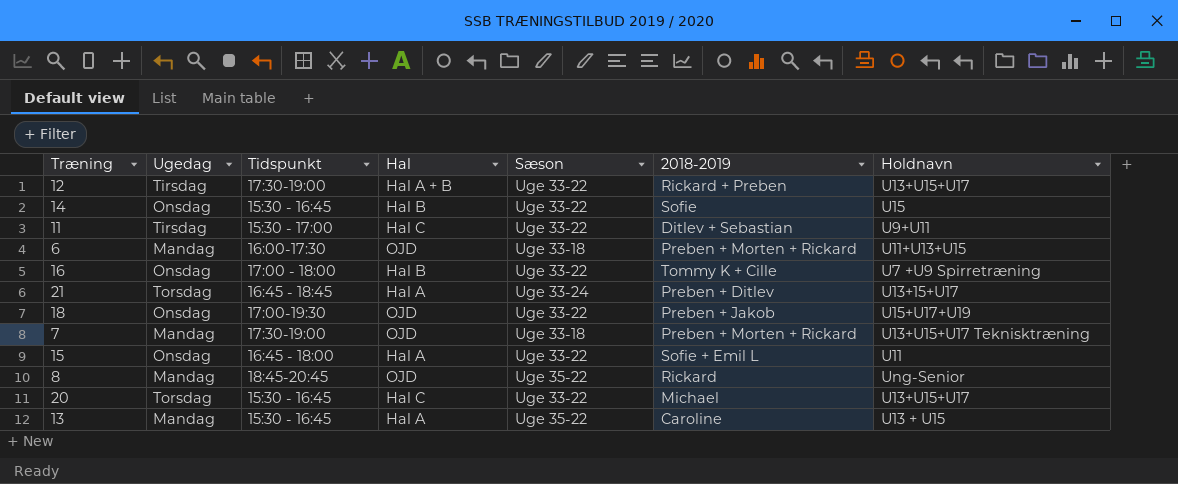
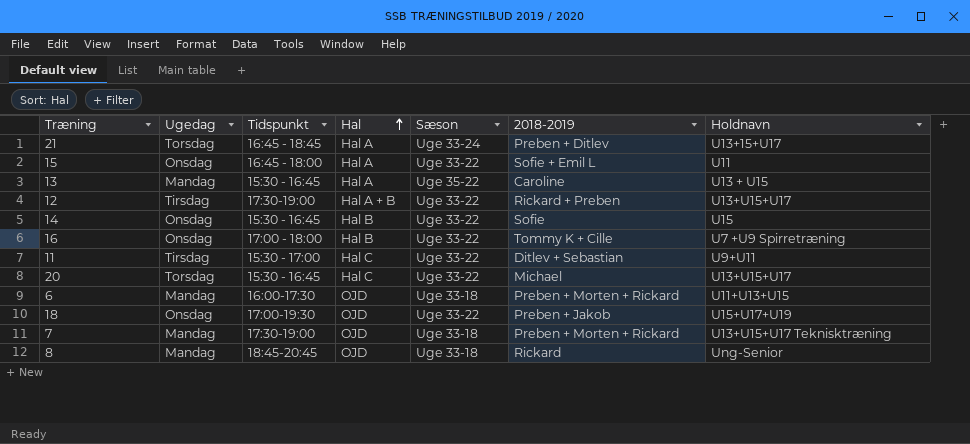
row order: none -> Hal ascending
8 | Sæson: Uge 35-22 -> Uge 33-18

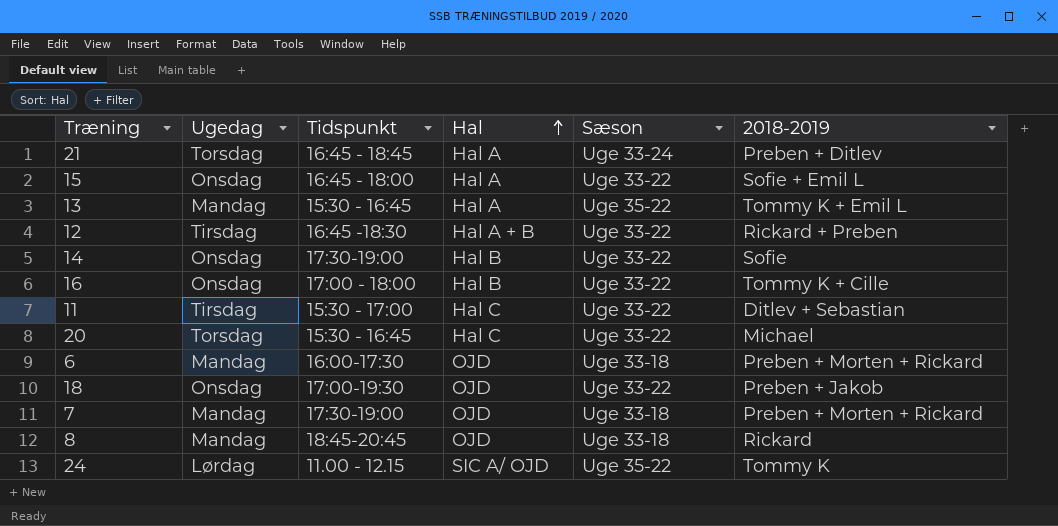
column Holdnavn | position: 7 -> none
13 | 2018-2019: Caroline -> Tommy K + Emil L
12 | Tidspunkt: 17:30-19:00 -> 16:45 -18:30
14 | Tidspunkt: 15:30 - 16:45 -> 17:30-19:00
row 24: none -> Lørdag | 11.00 - 12.15 | SIC A/ OJD | Uge 35-22 | Tommy K

